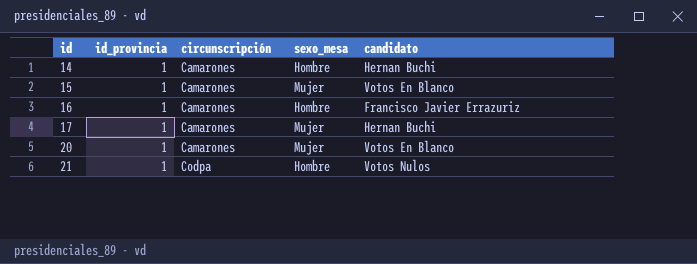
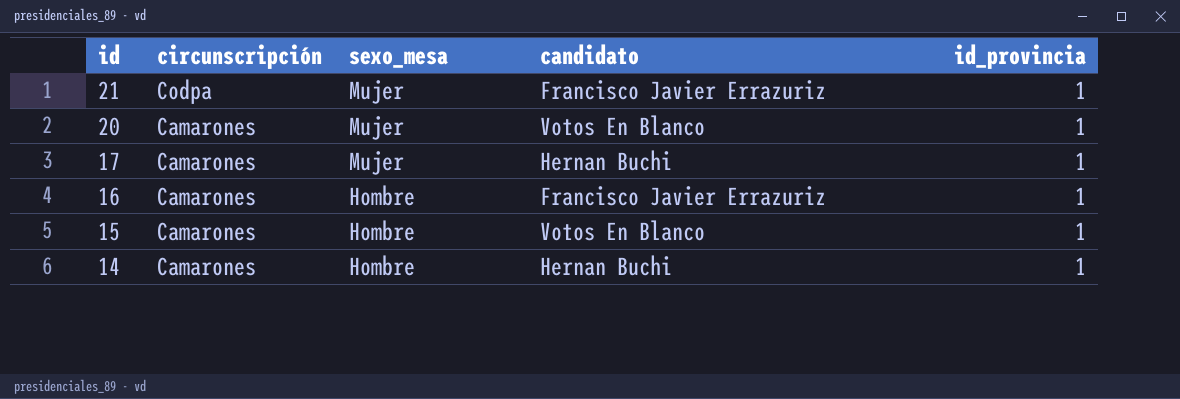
row order: id ascending -> id descending
column id_provincia | position: 2 -> 5
21 | sexo_mesa: Hombre -> Mujer
21 | candidato: Votos Nulos -> Francisco Javier Errazuriz
15 | sexo_mesa: Mujer -> Hombre

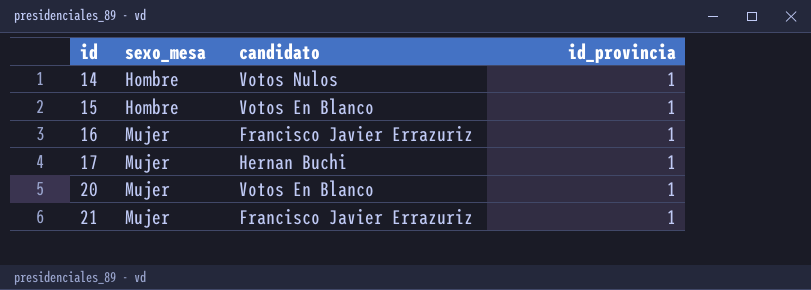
row order: id descending -> id ascending
column circunscripción | position: 2 -> none
14 | candidato: Hernan Buchi -> Votos Nulos
16 | sexo_mesa: Hombre -> Mujer

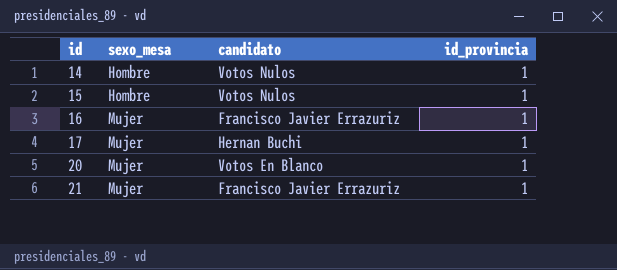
15 | candidato: Votos En Blanco -> Votos Nulos

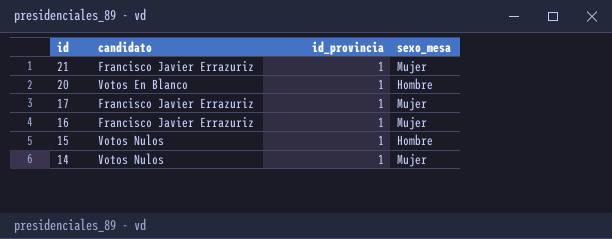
row order: id ascending -> id descending
column sexo_mesa | position: 2 -> 4
20 | sexo_mesa: Mujer -> Hombre
17 | candidato: Hernan Buchi -> Francisco Javier Errazuriz
14 | sexo_mesa: Hombre -> Mujer

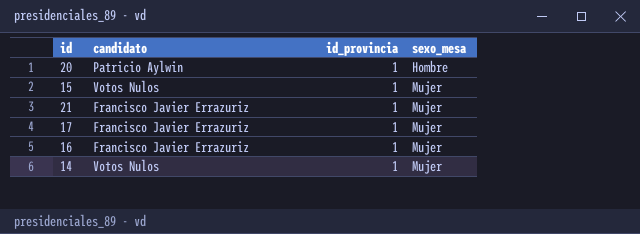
row order: id descending -> sexo_mesa ascending
20 | candidato: Votos En Blanco -> Patricio Aylwin
15 | sexo_mesa: Hombre -> Mujer

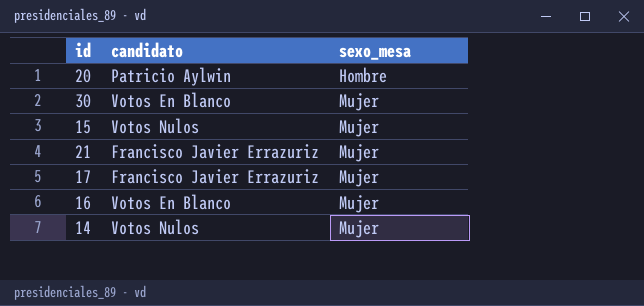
column id_provincia | position: 3 -> none
row 30: none -> Votos En Blanco | Mujer
16 | candidato: Francisco Javier Errazuriz -> Votos En Blanco

